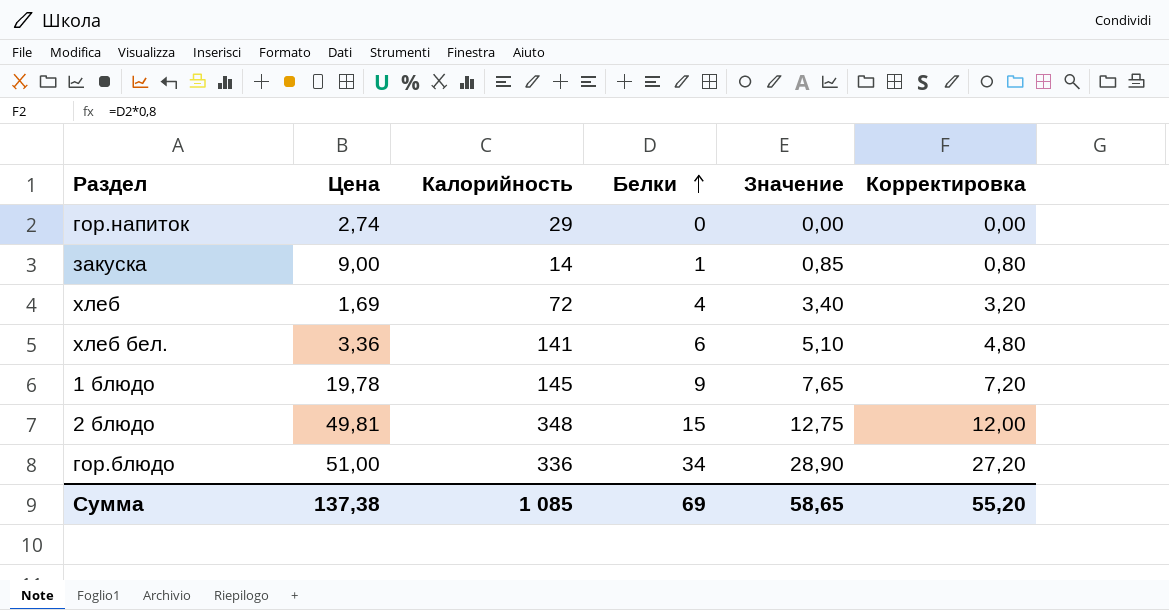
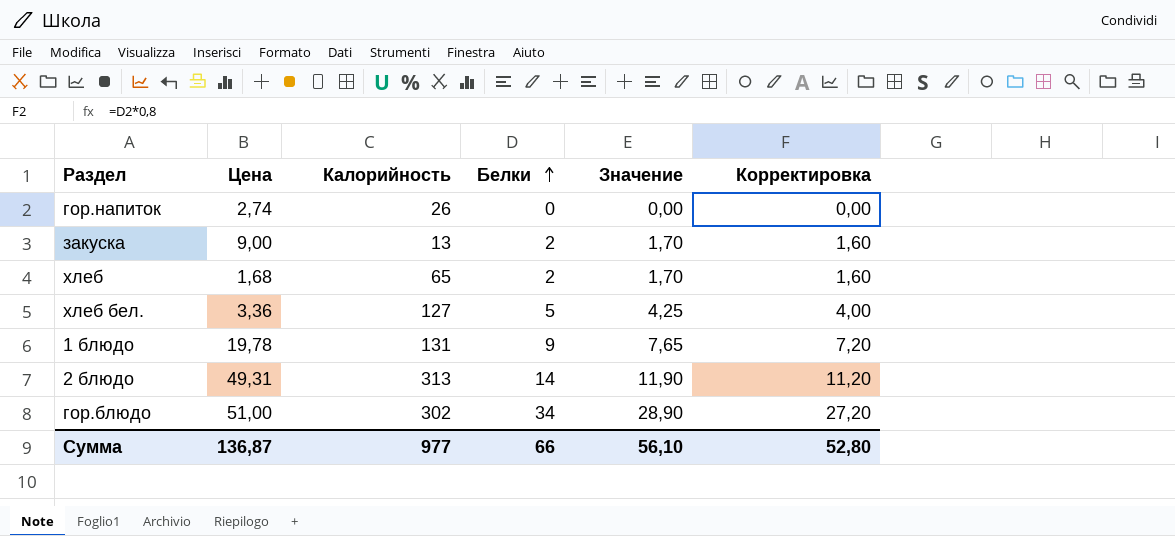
гор.напиток | Калорийность: 29 -> 26
закуска | Калорийность: 14 -> 13
закуска | Белки: 1 -> 2
закуска | Значение: 0,85 -> 1,70
закуска | Корректировка: 0,80 -> 1,60
хлеб | Цена: 1,69 -> 1,68
хлеб | Калорийность: 72 -> 65
хлеб | Белки: 4 -> 2
хлеб | Значение: 3,40 -> 1,70
хлеб | Корректировка: 3,20 -> 1,60
хлеб бел. | Калорийность: 141 -> 127
хлеб бел. | Белки: 6 -> 5
хлеб бел. | Значение: 5,10 -> 4,25
хлеб бел. | Корректировка: 4,80 -> 4,00
1 блюдо | Калорийность: 145 -> 131
2 блюдо | Цена: 49,81 -> 49,31
2 блюдо | Калорийность: 348 -> 313
2 блюдо | Белки: 15 -> 14
2 блюдо | Значение: 12,75 -> 11,90
2 блюдо | Корректировка: 12,00 -> 11,20
гор.блюдо | Калорийность: 336 -> 302
Сумма | Цена: 137,38 -> 136,87
Сумма | Калорийность: 1 085 -> 977
Сумма | Белки: 69 -> 66
Сумма | Значение: 58,65 -> 56,10
Сумма | Корректировка: 55,20 -> 52,80

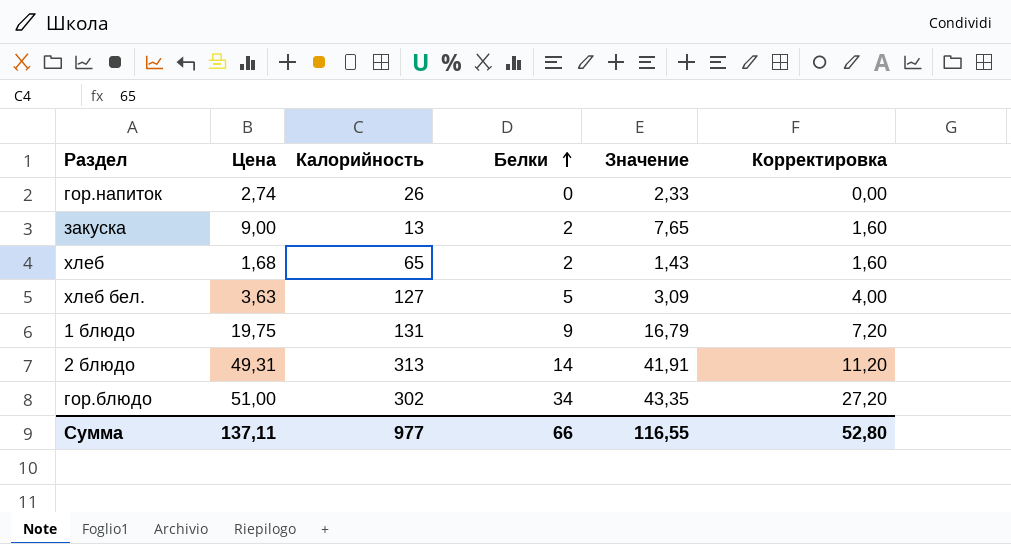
column Значение | formula: [Белки] * 0,85 -> [Цена] * 0,85
хлеб бел. | Цена: 3,36 -> 3,63
1 блюдо | Цена: 19,78 -> 19,75
Сумма | Цена: 136,87 -> 137,11
Сумма | Значение: 56,10 -> 116,55

